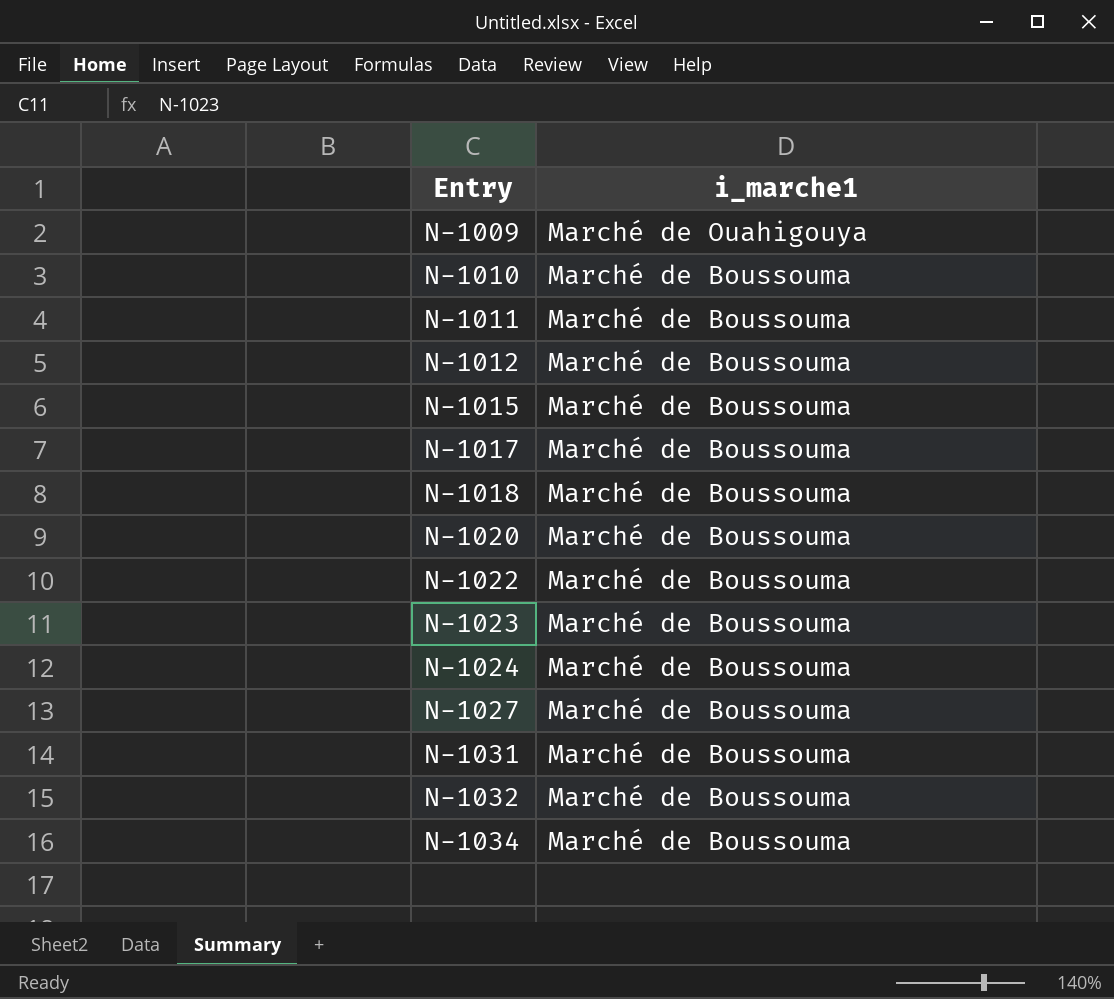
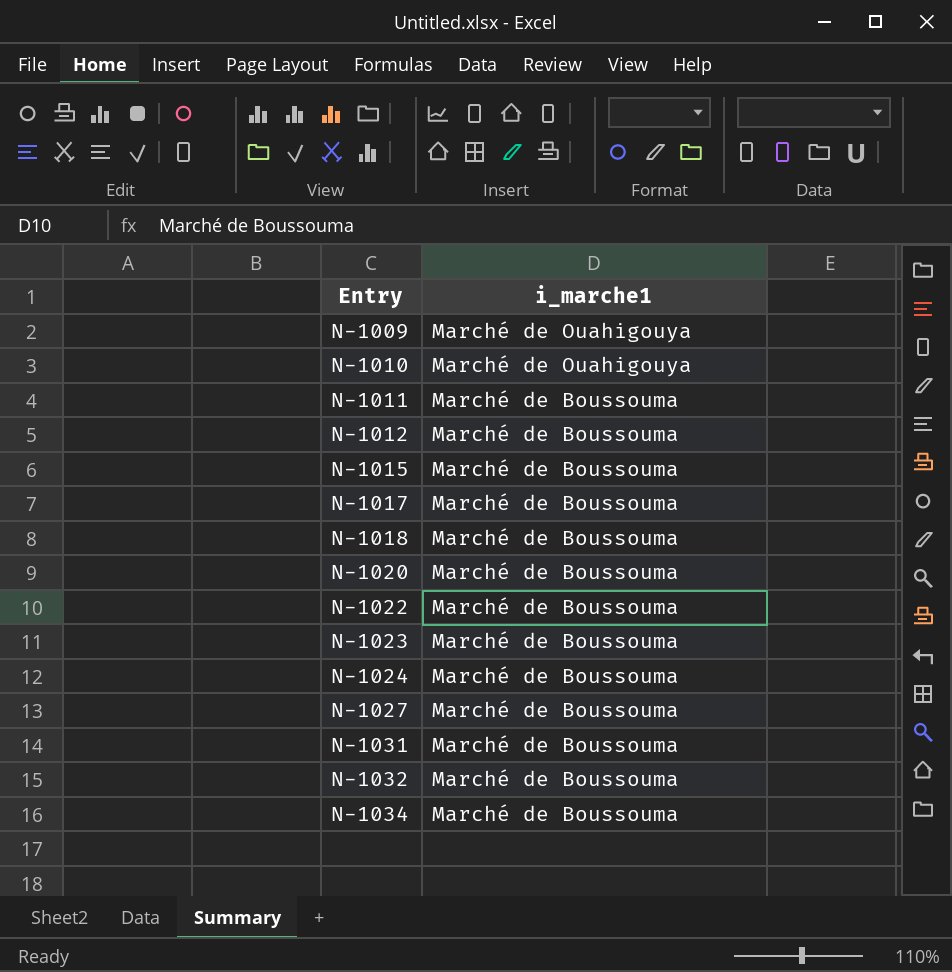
N-1010 | i_marche1: Marché de Boussouma -> Marché de Ouahigouya

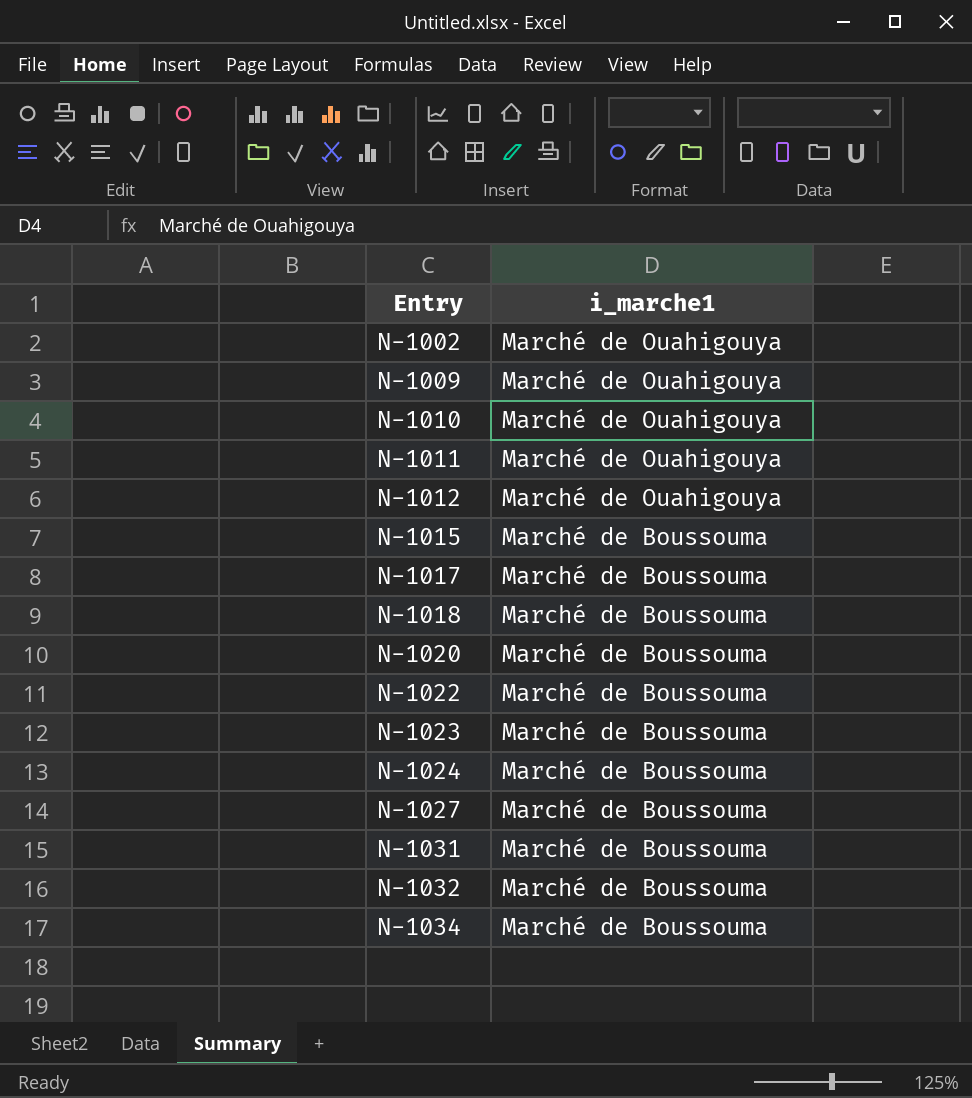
row N-1002: none -> Marché de Ouahigouya
N-1011 | i_marche1: Marché de Boussouma -> Marché de Ouahigouya
N-1012 | i_marche1: Marché de Boussouma -> Marché de Ouahigouya

